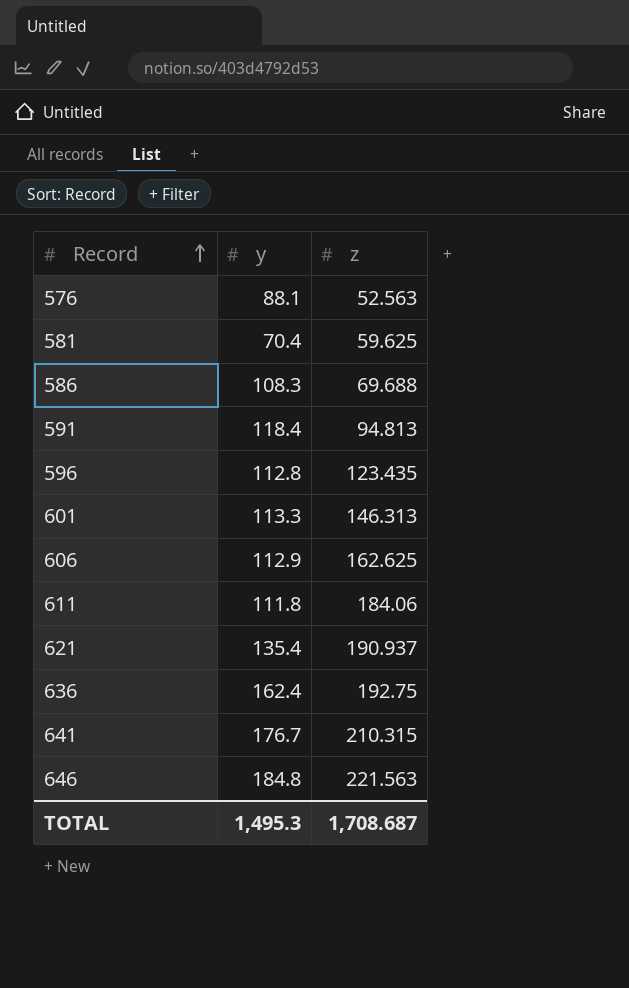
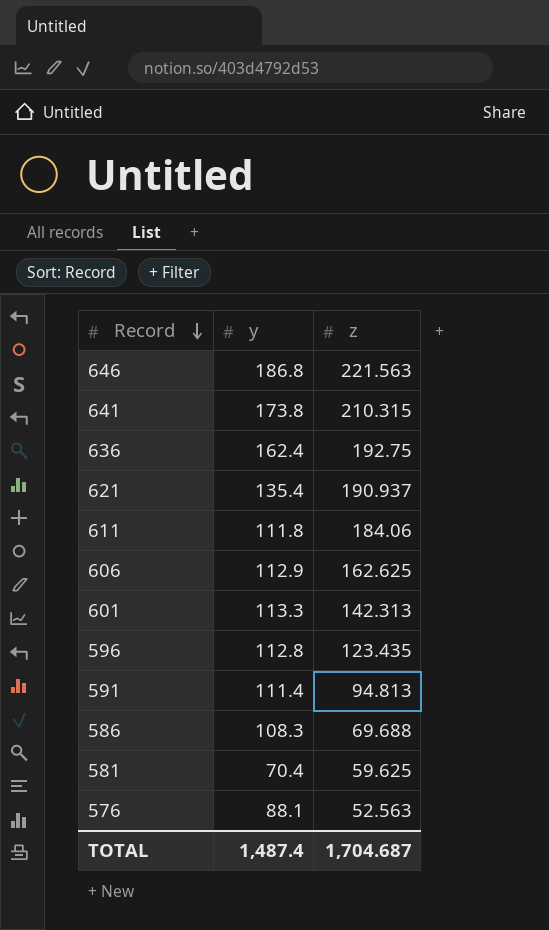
row order: Record ascending -> Record descending
646 | y: 184.8 -> 186.8
641 | y: 176.7 -> 173.8
601 | z: 146.313 -> 142.313
591 | y: 118.4 -> 111.4
TOTAL | y: 1,495.3 -> 1,487.4
TOTAL | z: 1,708.687 -> 1,704.687

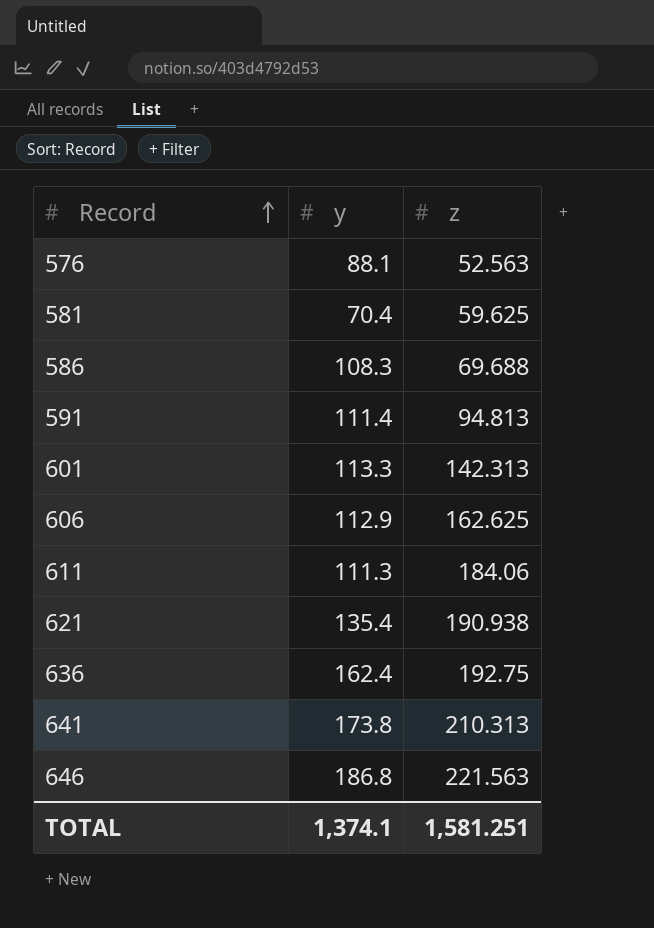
row order: Record descending -> Record ascending
row 596: 112.8 | 123.435 -> none
611 | y: 111.8 -> 111.3
621 | z: 190.937 -> 190.938
641 | z: 210.315 -> 210.313
TOTAL | y: 1,487.4 -> 1,374.1
TOTAL | z: 1,704.687 -> 1,581.251

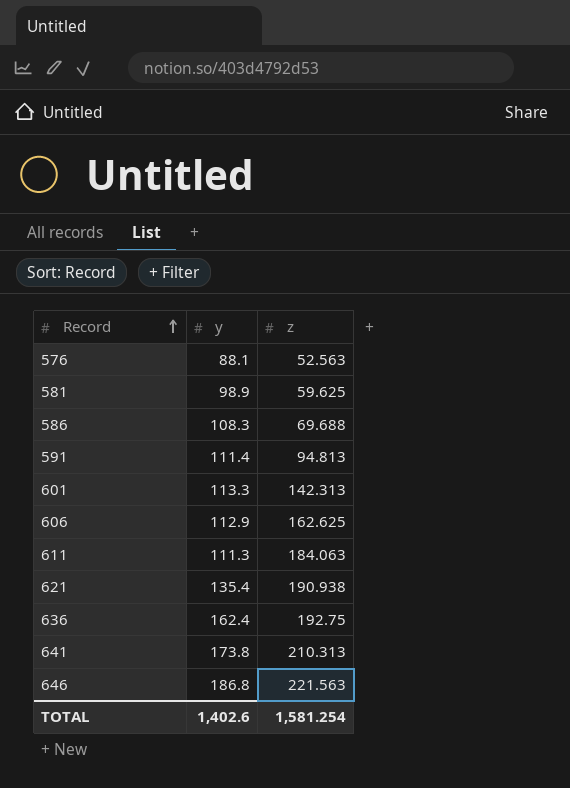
581 | y: 70.4 -> 98.9
611 | z: 184.06 -> 184.063
TOTAL | y: 1,374.1 -> 1,402.6
TOTAL | z: 1,581.251 -> 1,581.254

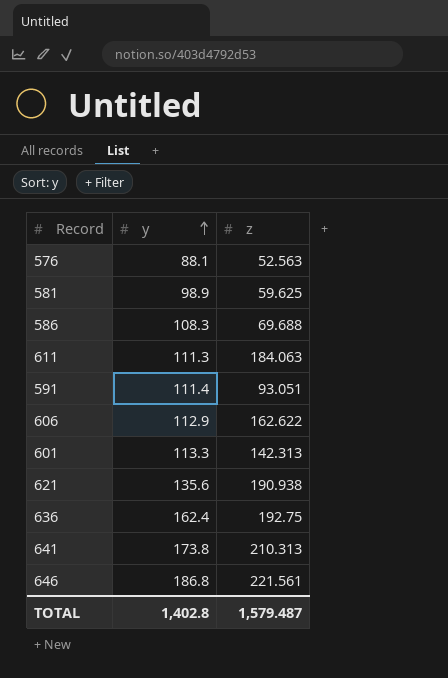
row order: Record ascending -> y ascending
591 | z: 94.813 -> 93.051
606 | z: 162.625 -> 162.622
621 | y: 135.4 -> 135.6
646 | z: 221.563 -> 221.561
TOTAL | y: 1,402.6 -> 1,402.8
TOTAL | z: 1,581.254 -> 1,579.487

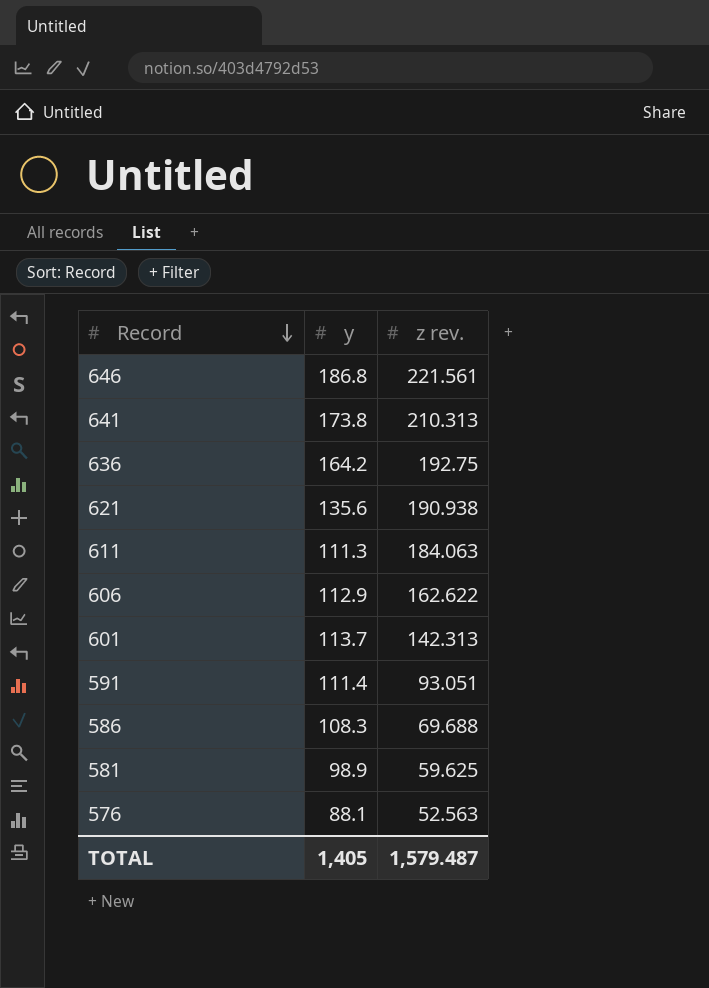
row order: y ascending -> Record descending
column name: z -> z rev.
636 | y: 162.4 -> 164.2
601 | y: 113.3 -> 113.7
TOTAL | y: 1,402.8 -> 1,405

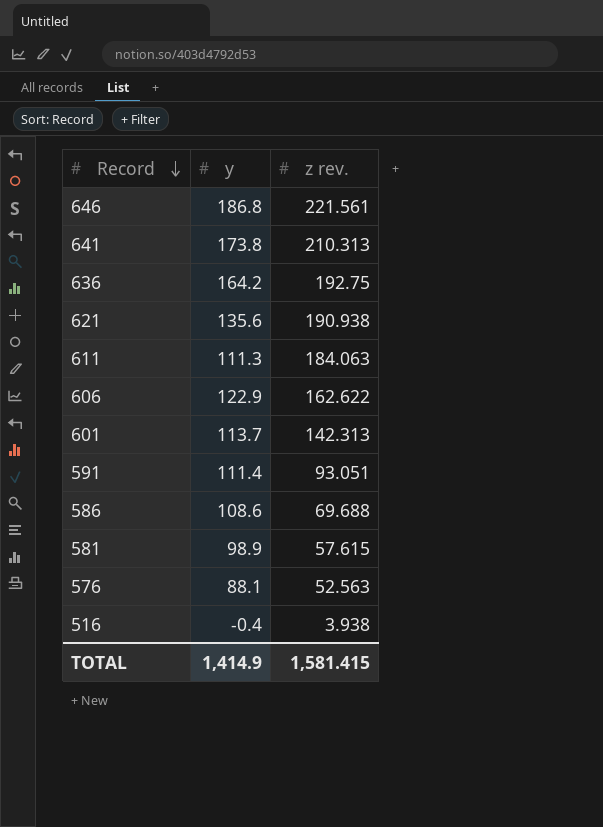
606 | y: 112.9 -> 122.9
586 | y: 108.3 -> 108.6
581 | z rev.: 59.625 -> 57.615
row 516: none -> -0.4 | 3.938
TOTAL | y: 1,405 -> 1,414.9
TOTAL | z rev.: 1,579.487 -> 1,581.415

